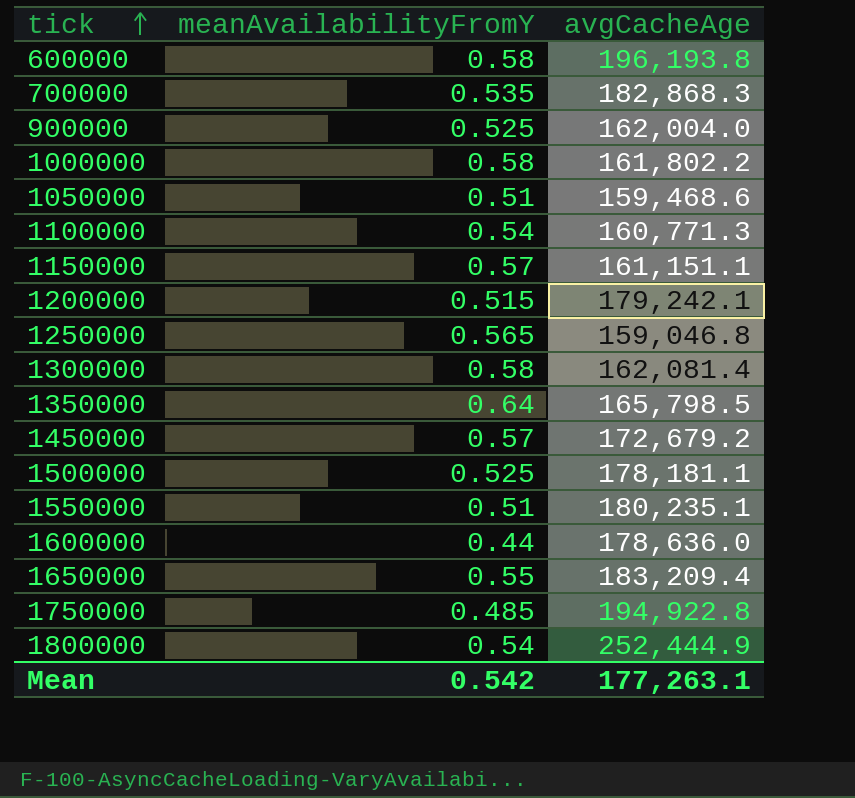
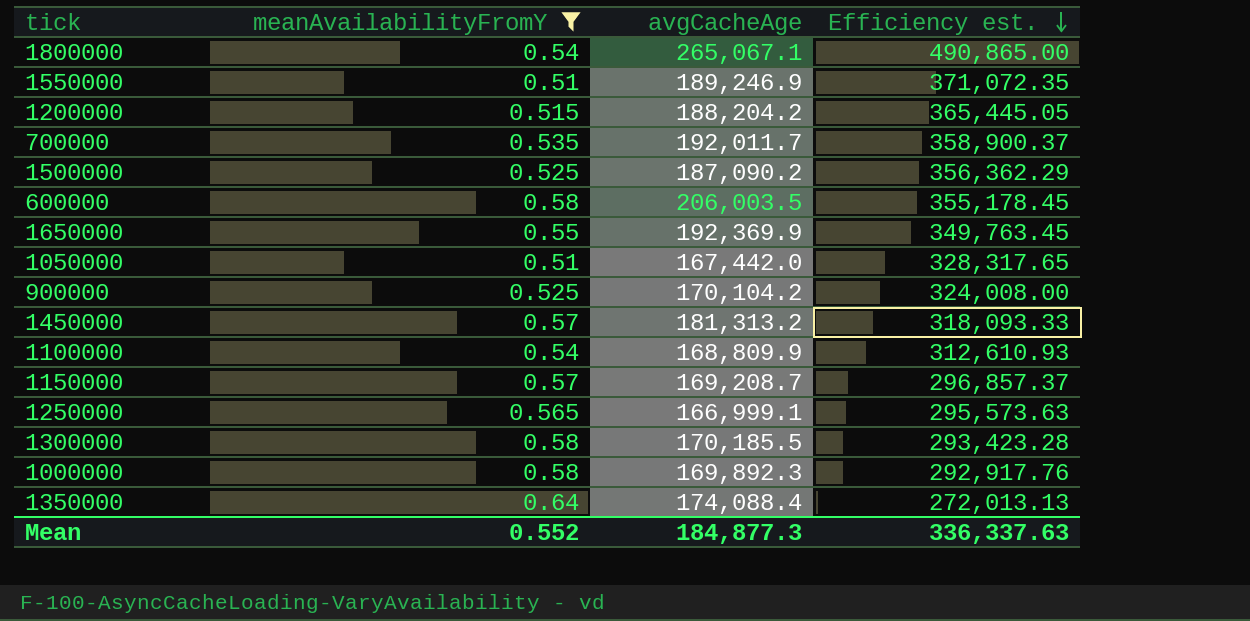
filter: none -> meanAvailabilityFromY >= 0.51
row order: tick ascending -> Efficiency est. descending
column Efficiency est. | formula: none -> [avgCacheAge] / [meanAvailabilityFromY]
1800000 | avgCacheAge: 252,444.9 -> 265,067.1
1550000 | avgCacheAge: 180,235.1 -> 189,246.9
1200000 | avgCacheAge: 179,242.1 -> 188,204.2
700000 | avgCacheAge: 182,868.3 -> 192,011.7
1500000 | avgCacheAge: 178,181.1 -> 187,090.2
600000 | avgCacheAge: 196,193.8 -> 206,003.5
1650000 | avgCacheAge: 183,209.4 -> 192,369.9
1050000 | avgCacheAge: 159,468.6 -> 167,442.0
900000 | avgCacheAge: 162,004.0 -> 170,104.2
1450000 | avgCacheAge: 172,679.2 -> 181,313.2
1100000 | avgCacheAge: 160,771.3 -> 168,809.9
1150000 | avgCacheAge: 161,151.1 -> 169,208.7
1250000 | avgCacheAge: 159,046.8 -> 166,999.1
1300000 | avgCacheAge: 162,081.4 -> 170,185.5
1000000 | avgCacheAge: 161,802.2 -> 169,892.3
1350000 | avgCacheAge: 165,798.5 -> 174,088.4
Mean | meanAvailabilityFromY: 0.542 -> 0.552
Mean | avgCacheAge: 177,263.1 -> 184,877.3

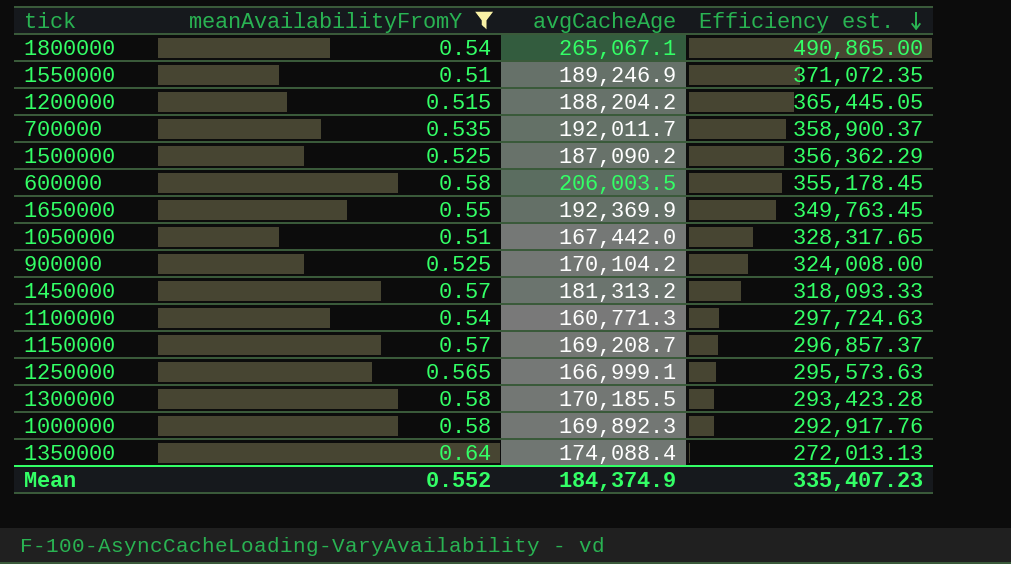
1100000 | avgCacheAge: 168,809.9 -> 160,771.3
1100000 | Efficiency est.: 312,610.93 -> 297,724.63
Mean | avgCacheAge: 184,877.3 -> 184,374.9
Mean | Efficiency est.: 336,337.63 -> 335,407.23

